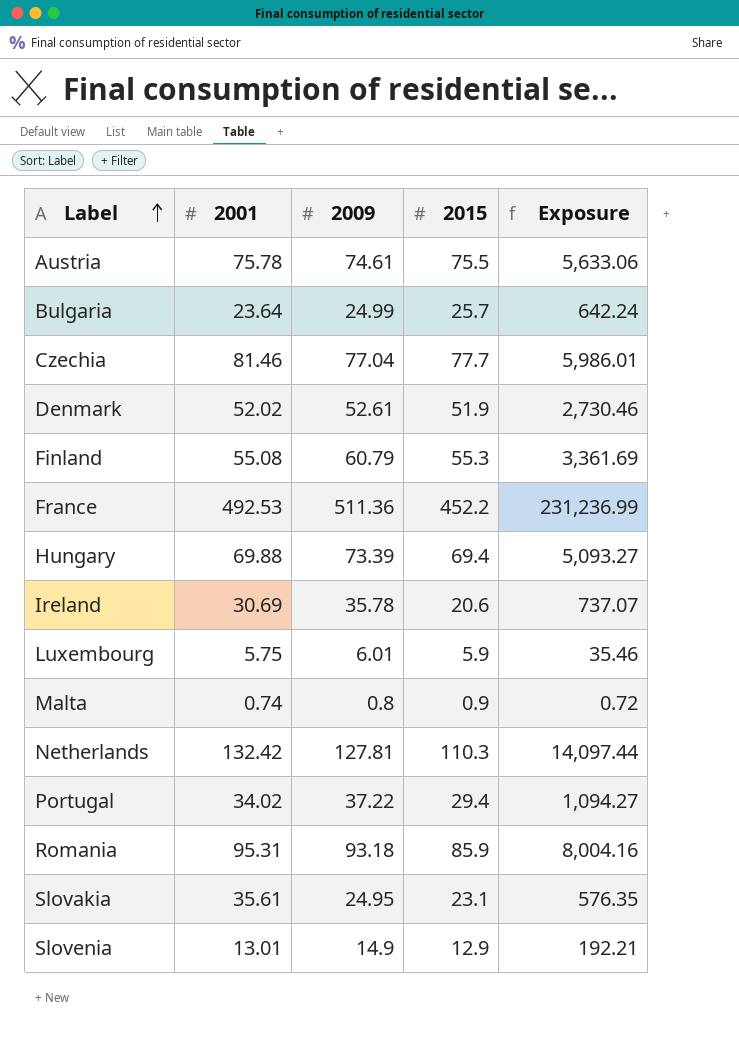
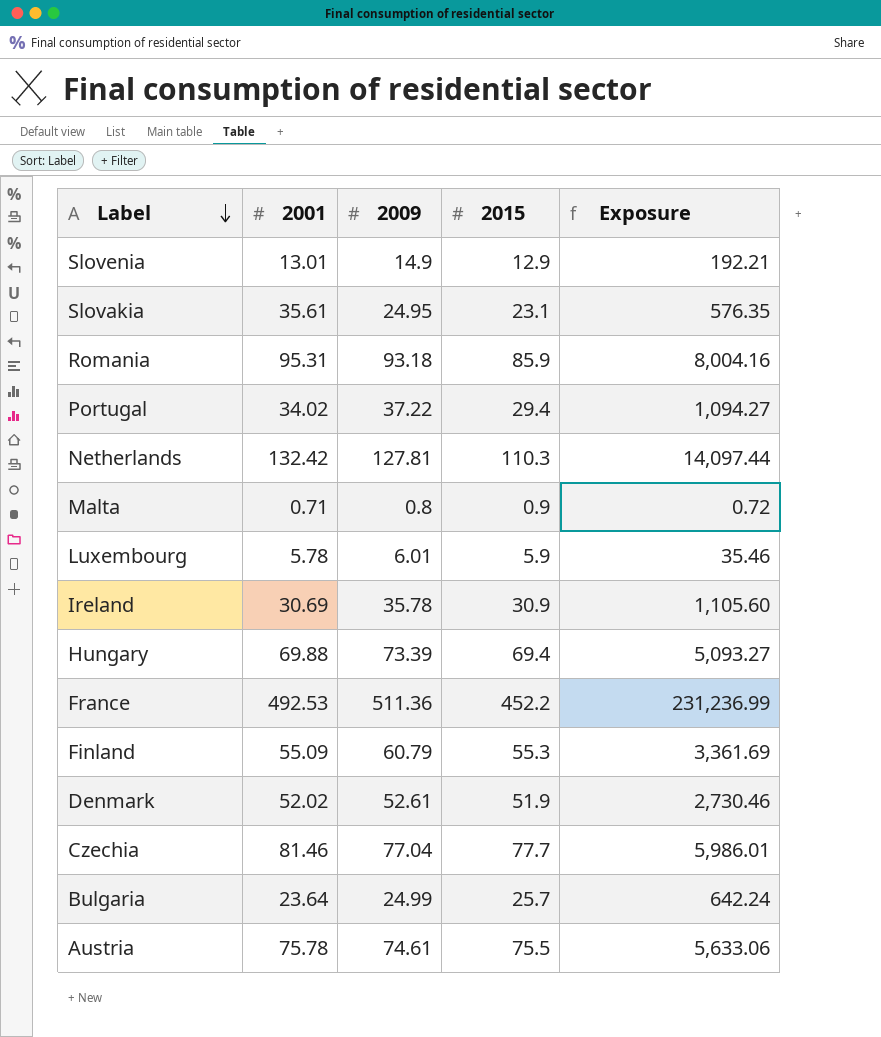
row order: Label ascending -> Label descending
Malta | 2001: 0.74 -> 0.71
Luxembourg | 2001: 5.75 -> 5.78
Ireland | 2015: 20.6 -> 30.9
Ireland | Exposure: 737.07 -> 1,105.60
Finland | 2001: 55.08 -> 55.09

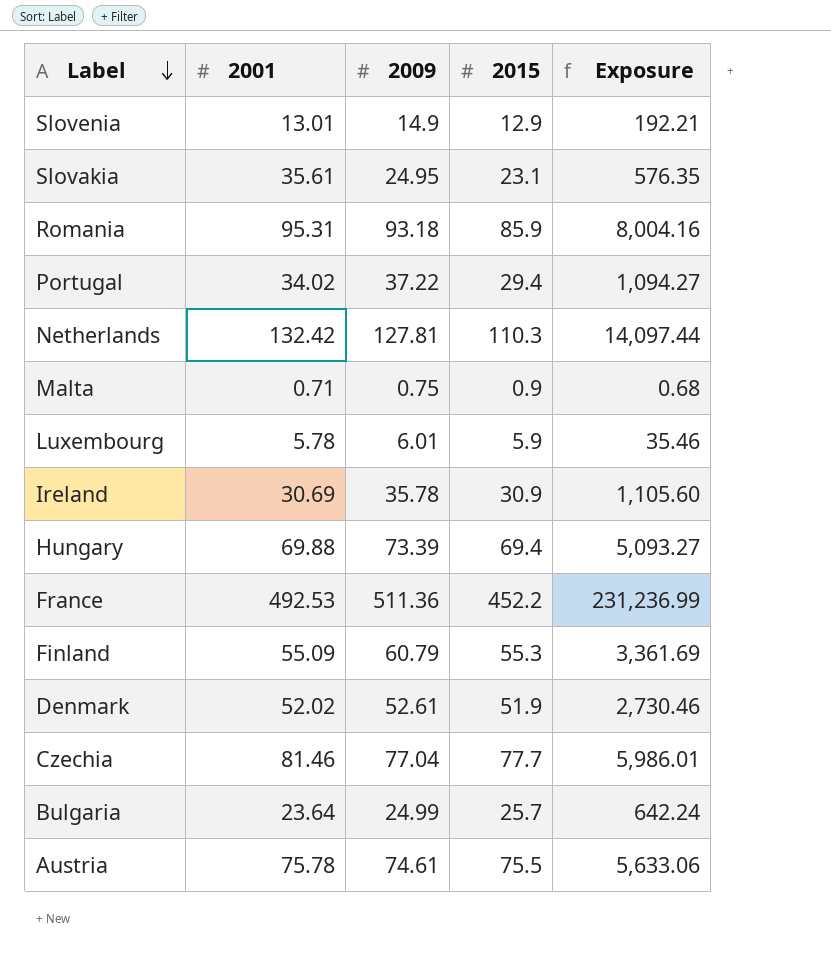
Malta | 2009: 0.8 -> 0.75
Malta | Exposure: 0.72 -> 0.68

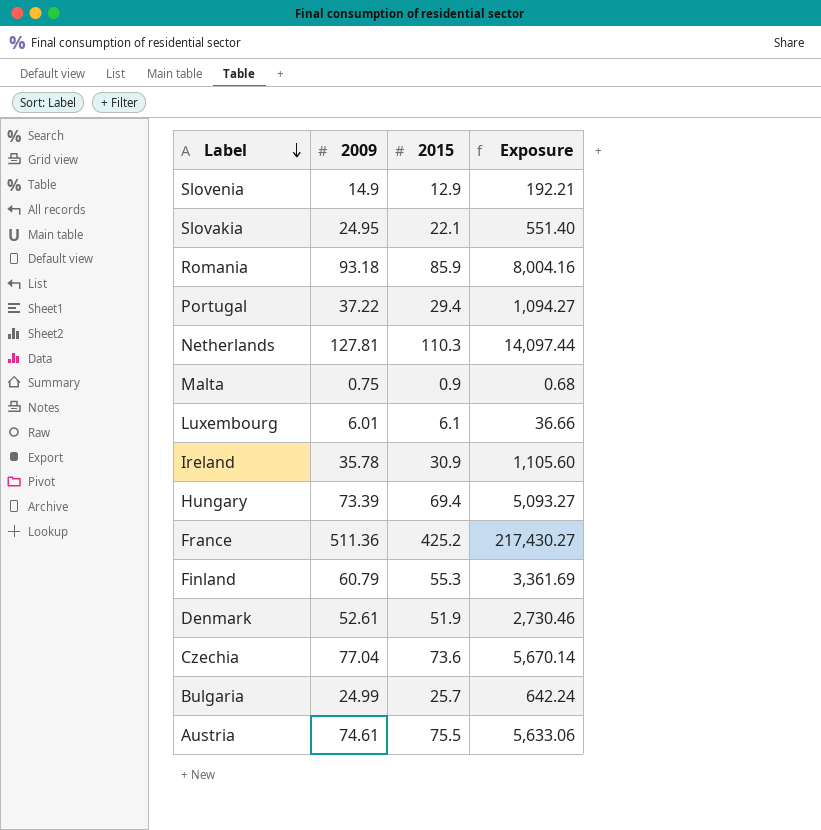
column 2001 | position: 2 -> none
Slovakia | 2015: 23.1 -> 22.1
Slovakia | Exposure: 576.35 -> 551.40
Luxembourg | 2015: 5.9 -> 6.1
Luxembourg | Exposure: 35.46 -> 36.66
France | 2015: 452.2 -> 425.2
France | Exposure: 231,236.99 -> 217,430.27
Czechia | 2015: 77.7 -> 73.6
Czechia | Exposure: 5,986.01 -> 5,670.14

